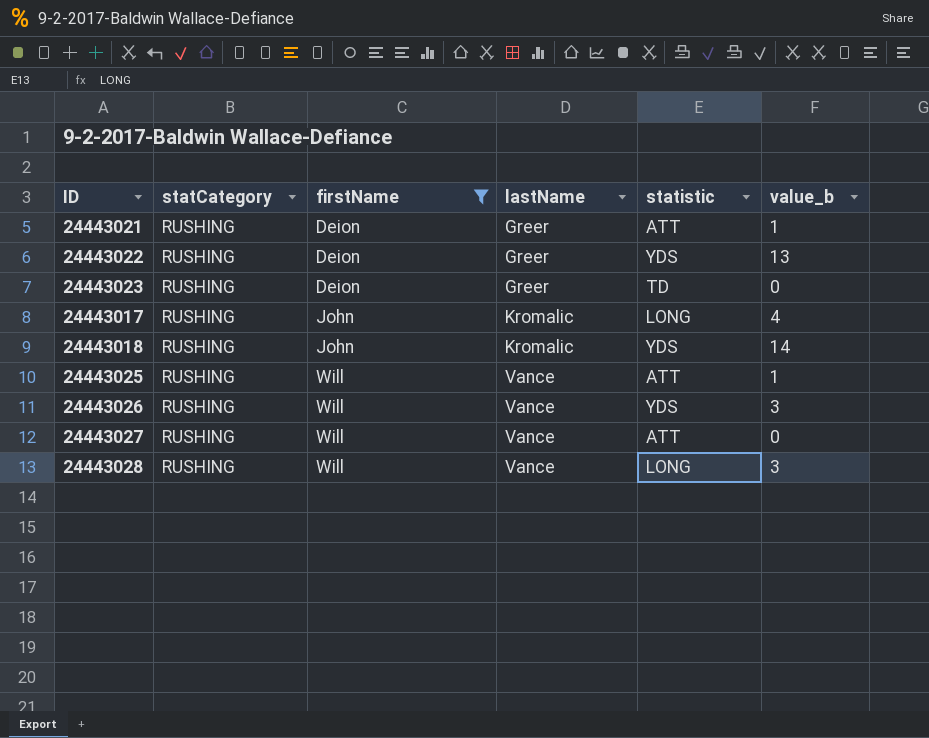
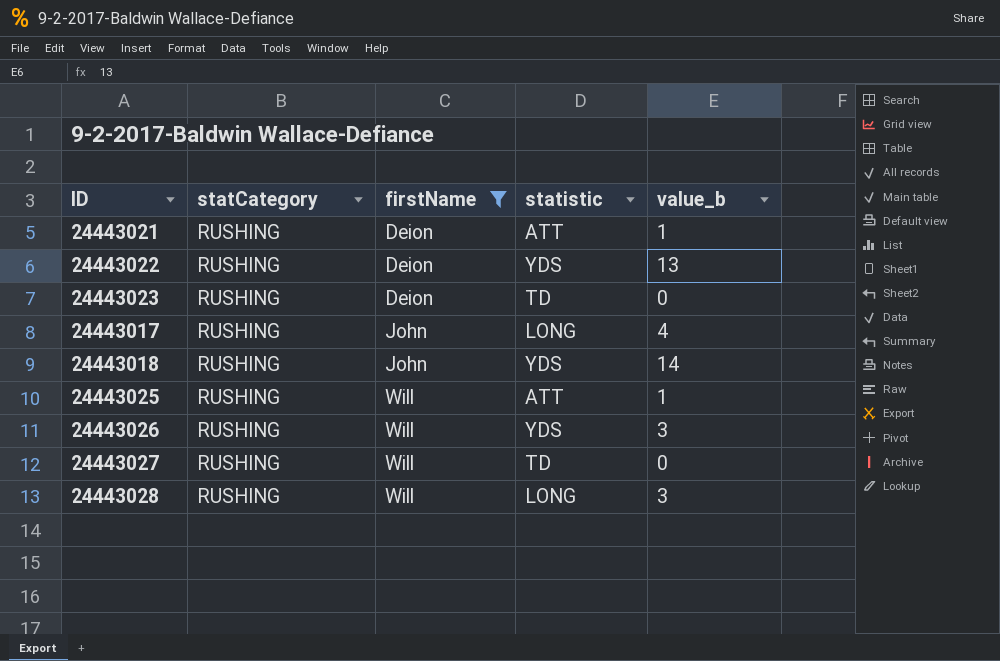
column lastName | position: 4 -> none
24443027 | statistic: ATT -> TD

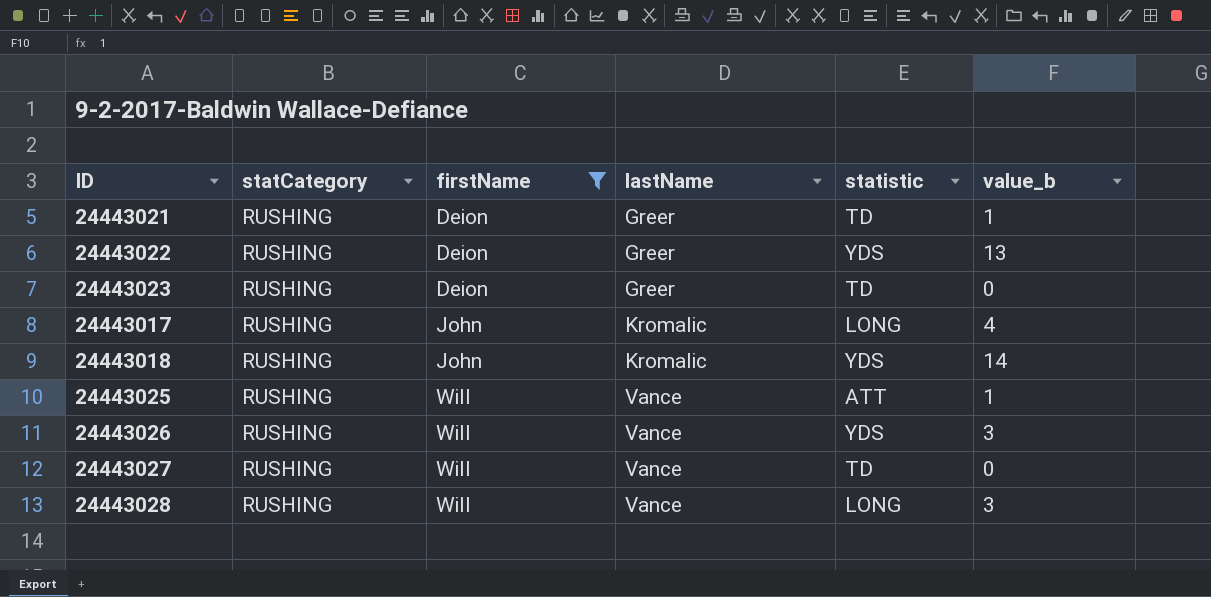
column lastName | position: none -> 4
24443021 | statistic: ATT -> TD

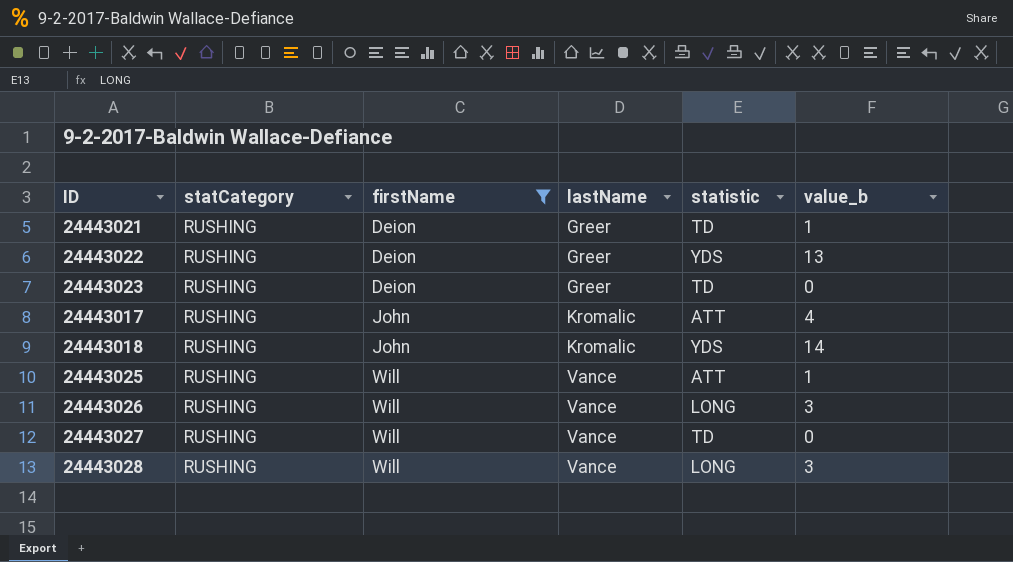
24443017 | statistic: LONG -> ATT
24443026 | statistic: YDS -> LONG

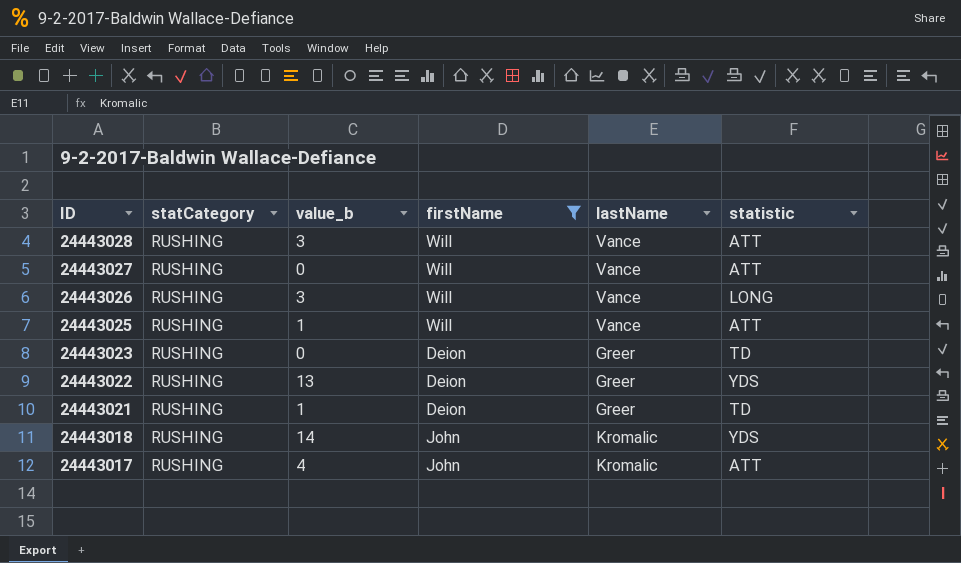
row order: firstName ascending -> ID descending
column value_b | position: 6 -> 3
24443028 | statistic: LONG -> ATT
24443027 | statistic: TD -> ATT

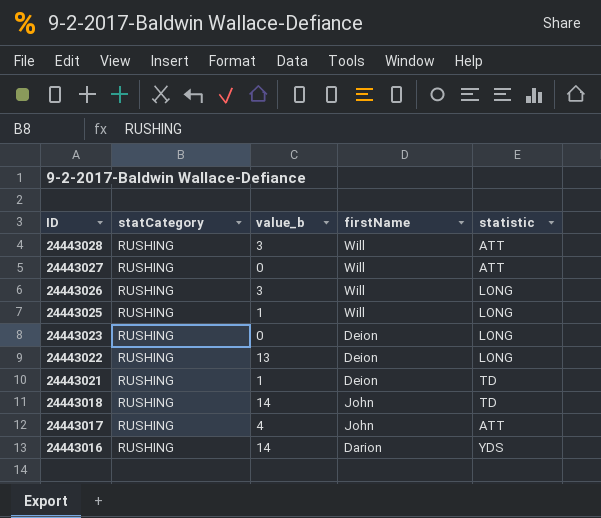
filter: firstName != Darion -> none
column lastName | position: 5 -> none
24443025 | statistic: ATT -> LONG
24443023 | statistic: TD -> LONG
24443022 | statistic: YDS -> LONG
24443018 | statistic: YDS -> TD

